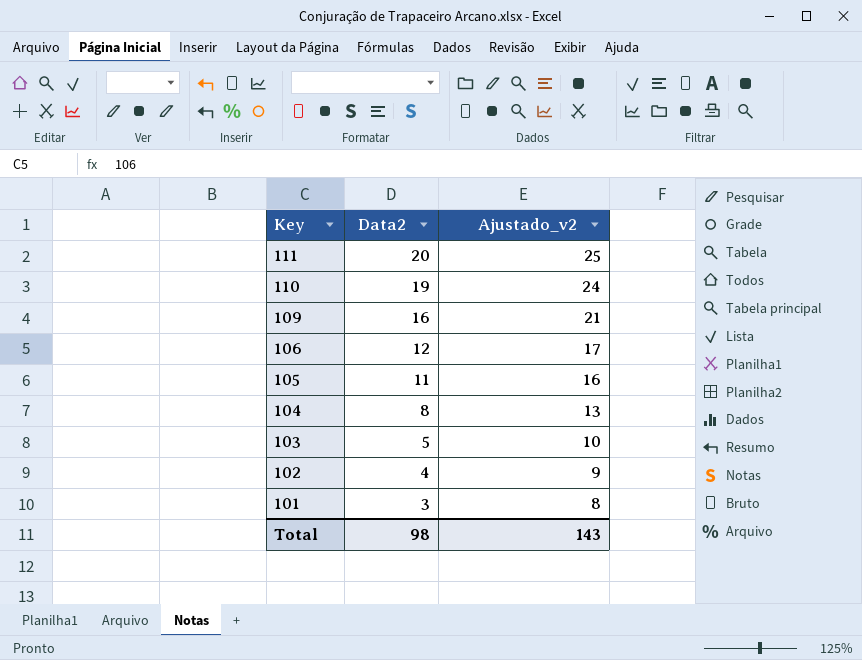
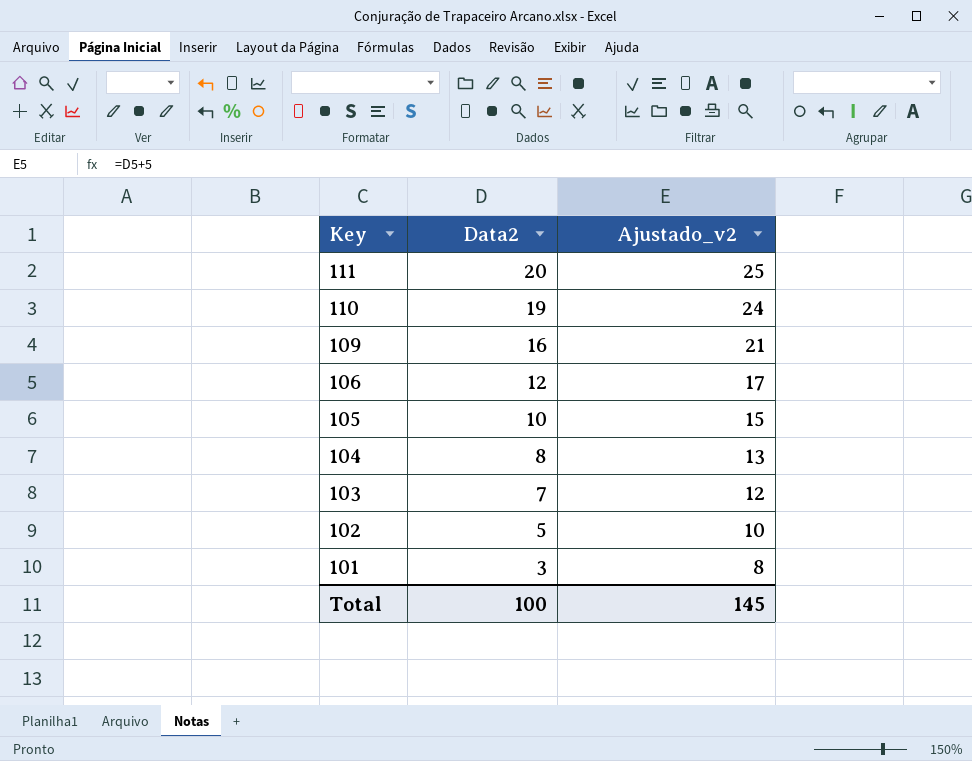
105 | Data2: 11 -> 10
105 | Ajustado_v2: 16 -> 15
103 | Data2: 5 -> 7
103 | Ajustado_v2: 10 -> 12
102 | Data2: 4 -> 5
102 | Ajustado_v2: 9 -> 10
Total | Data2: 98 -> 100
Total | Ajustado_v2: 143 -> 145

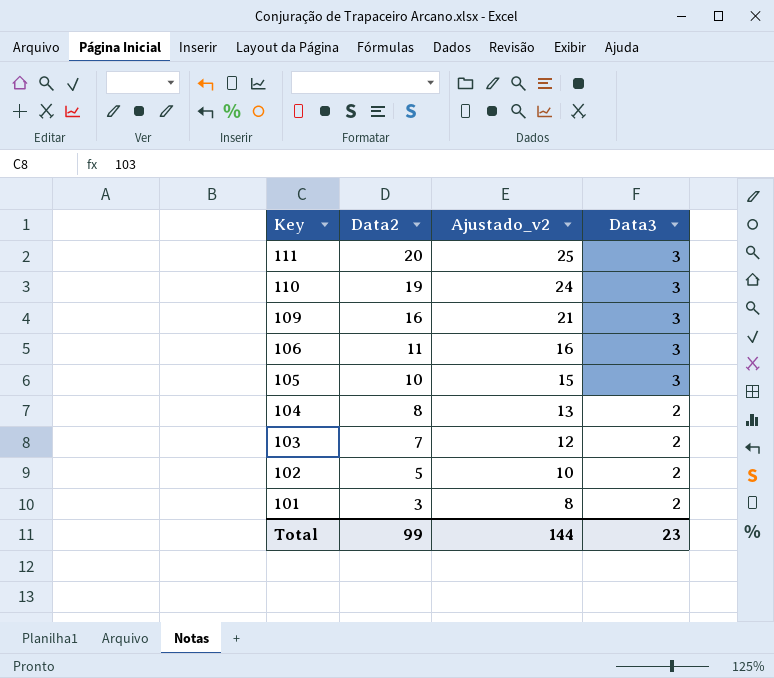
column Data3 | position: none -> 4
106 | Data2: 12 -> 11
106 | Ajustado_v2: 17 -> 16
Total | Data2: 100 -> 99
Total | Ajustado_v2: 145 -> 144

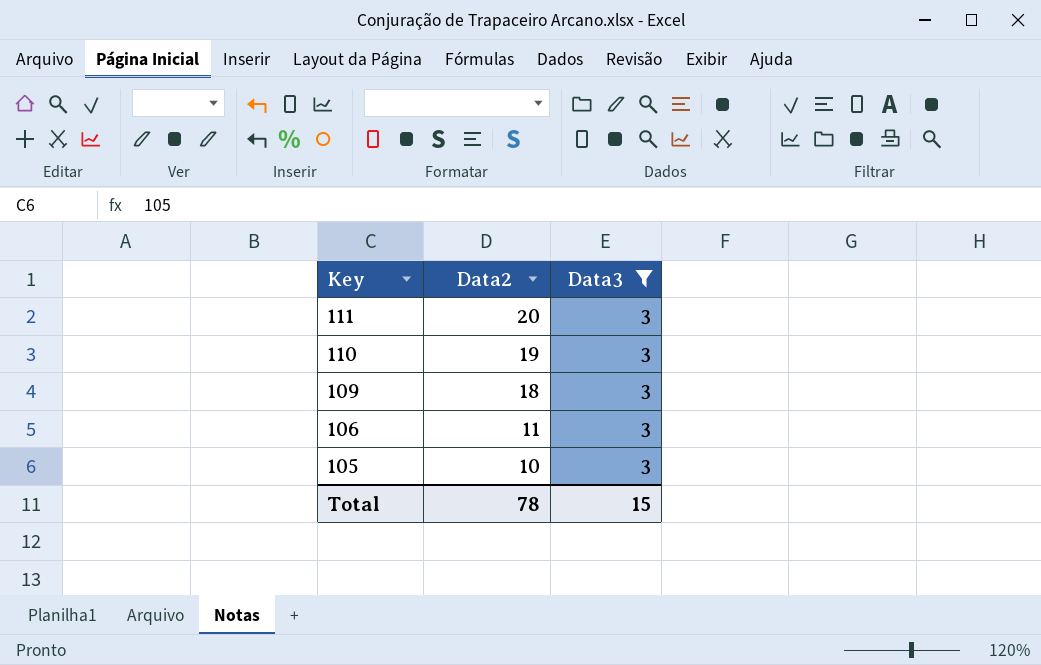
filter: none -> Data3 = 3
column Ajustado_v2 | formula: [Data2] + 5 -> none
109 | Data2: 16 -> 18
Total | Data2: 99 -> 78
Total | Data3: 23 -> 15

